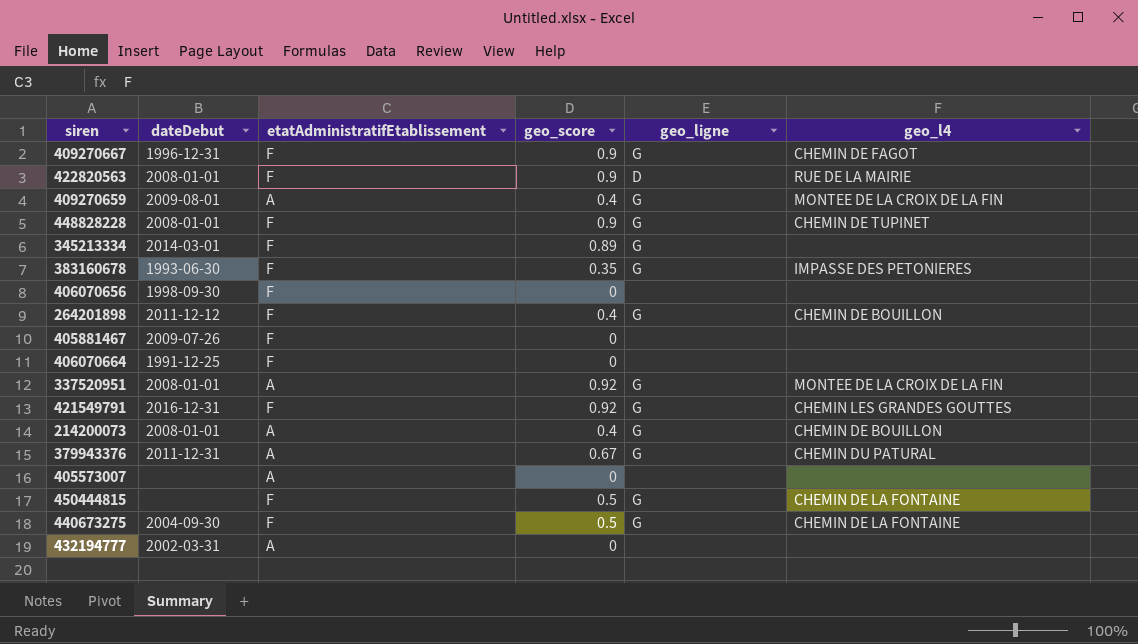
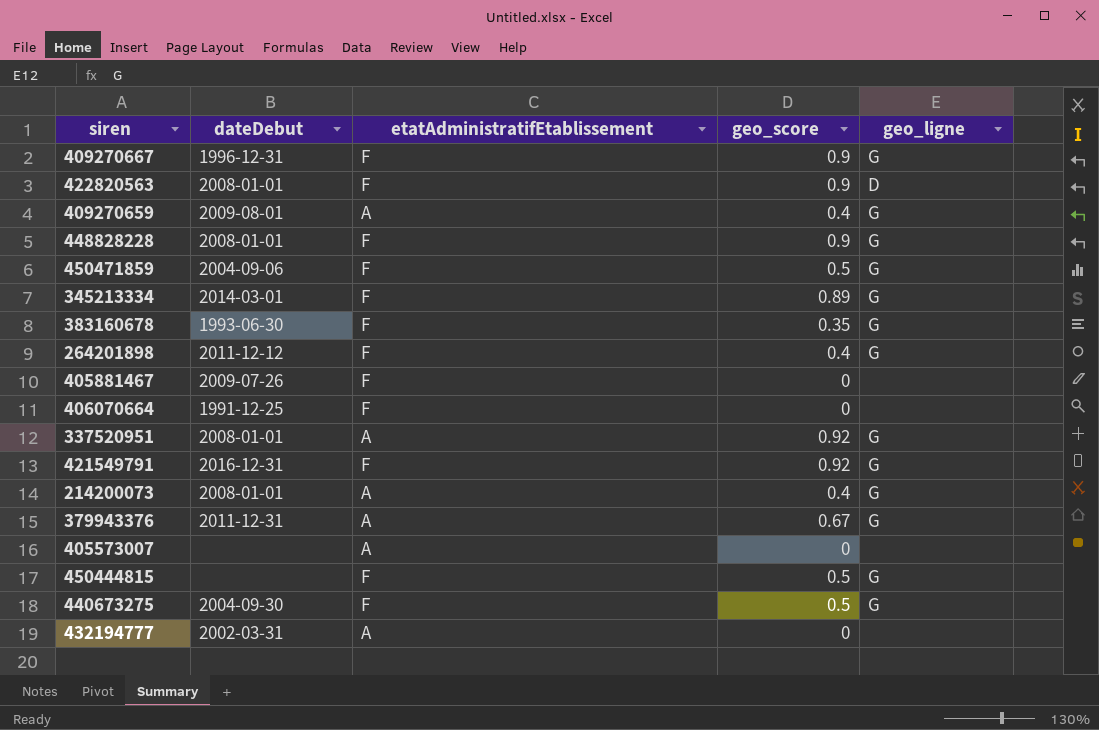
column geo_l4 | position: 6 -> none
row 406070656: 1998-09-30 | F | 0 | none | none -> none
row 450471859: none -> 2004-09-06 | F | 0.5 | G

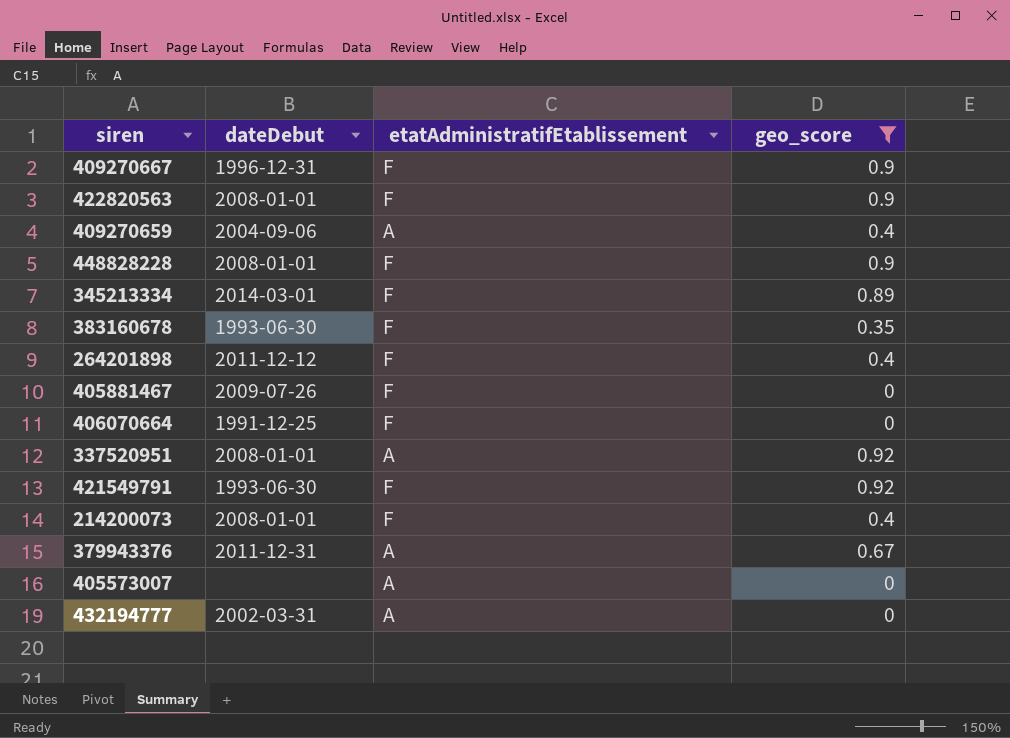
filter: none -> geo_score != 0.5
column geo_ligne | position: 5 -> none
409270659 | dateDebut: 2009-08-01 -> 2004-09-06
421549791 | dateDebut: 2016-12-31 -> 1993-06-30
214200073 | etatAdministratifEtablissement: A -> F

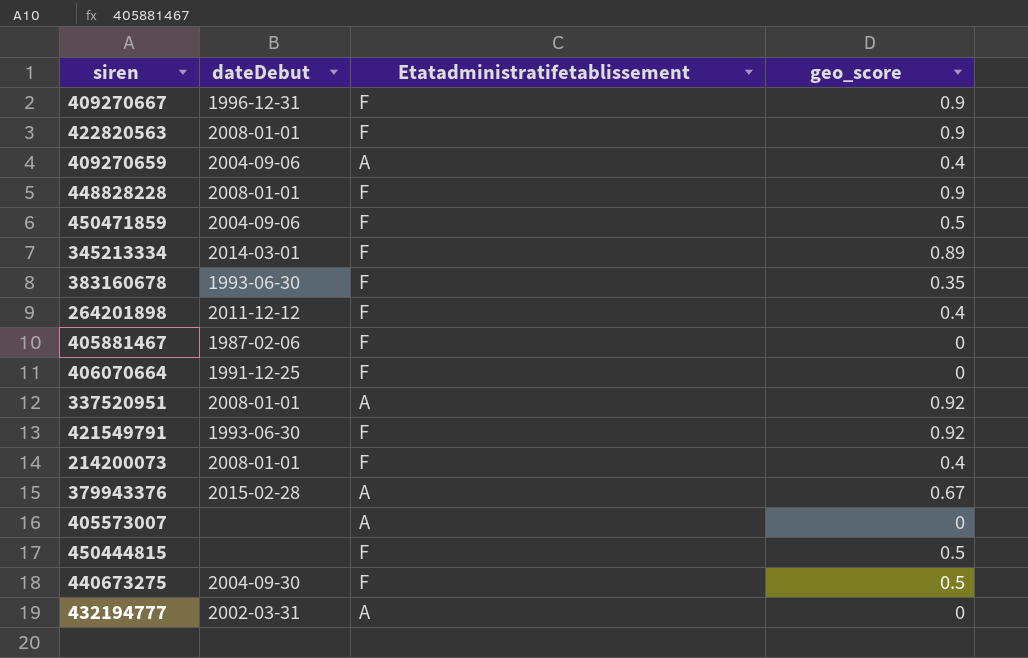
filter: geo_score != 0.5 -> none
column name: etatAdministratifEtablissement -> Etatadministratifetablissement
405881467 | dateDebut: 2009-07-26 -> 1987-02-06
379943376 | dateDebut: 2011-12-31 -> 2015-02-28

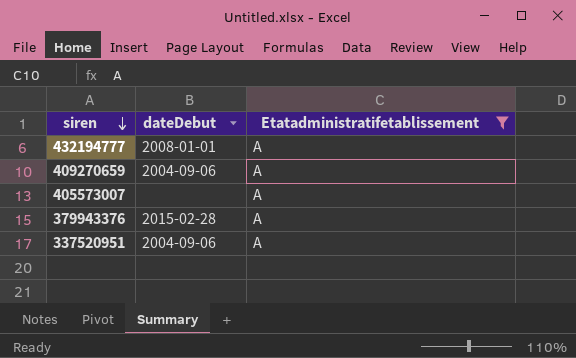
filter: none -> Etatadministratifetablissement = A
row order: none -> siren descending
column geo_score | position: 4 -> none
432194777 | dateDebut: 2002-03-31 -> 2008-01-01
337520951 | dateDebut: 2008-01-01 -> 2004-09-06

